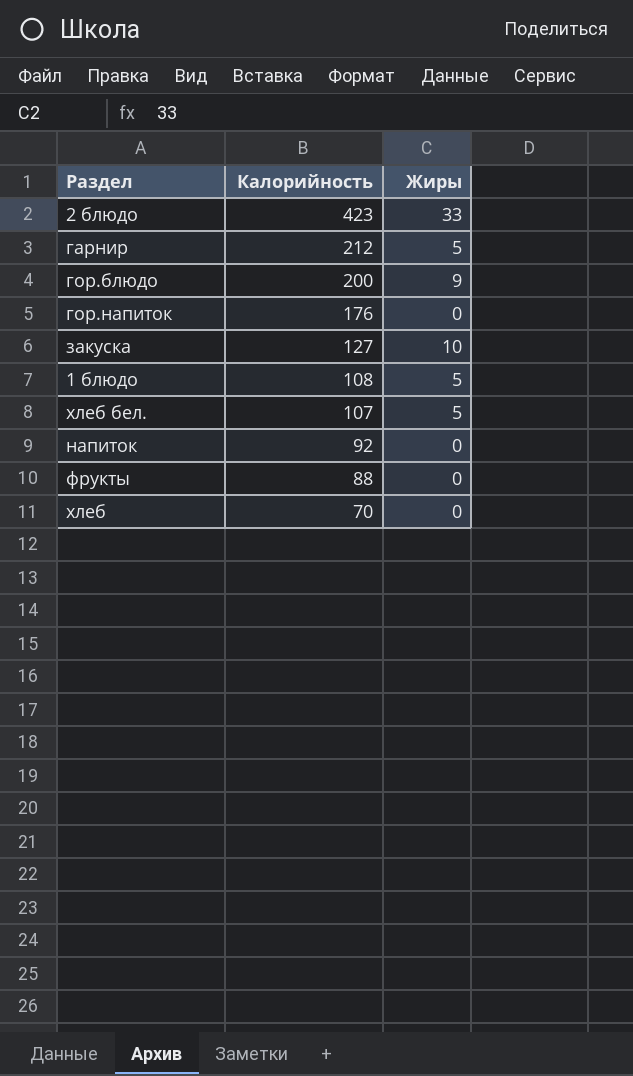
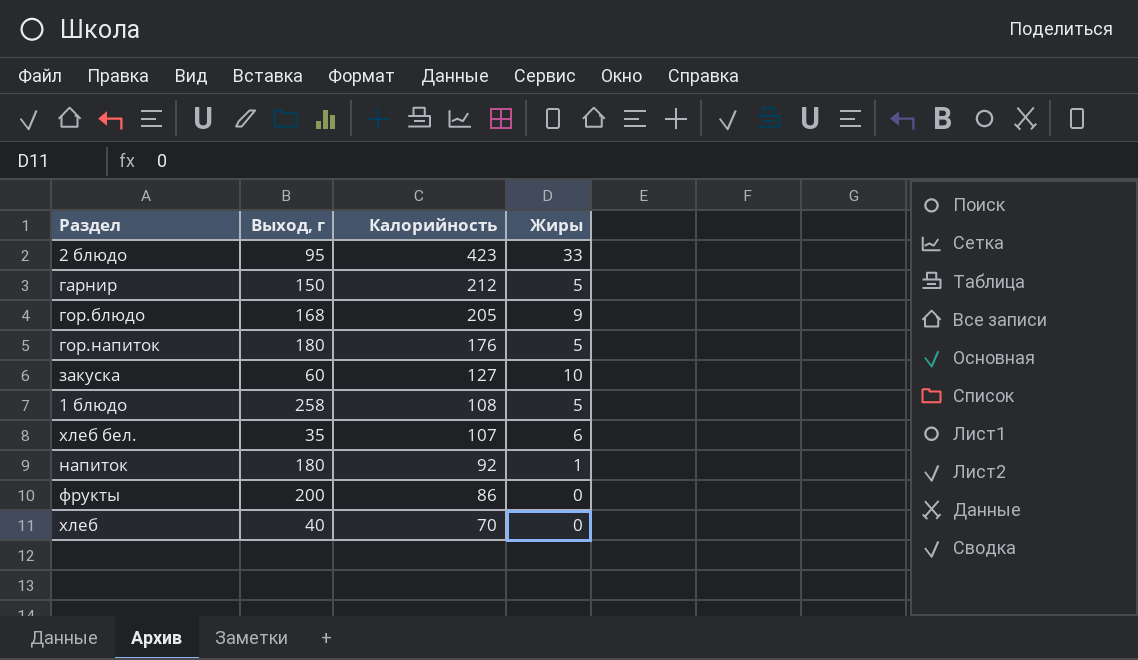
column Выход, г | position: none -> 2
гор.блюдо | Калорийность: 200 -> 205
гор.напиток | Жиры: 0 -> 5
хлеб бел. | Жиры: 5 -> 6
напиток | Жиры: 0 -> 1
фрукты | Калорийность: 88 -> 86

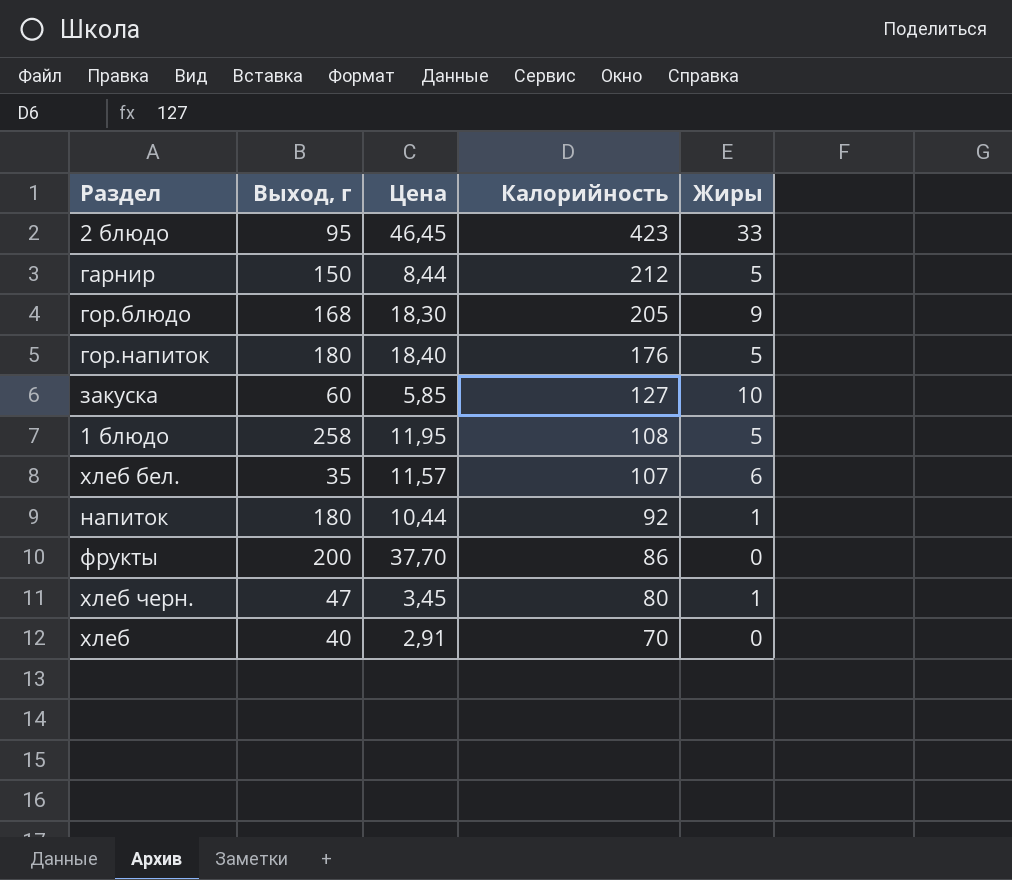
column Цена | position: none -> 3
row хлеб черн.: none -> 47 | 3,45 | 80 | 1

